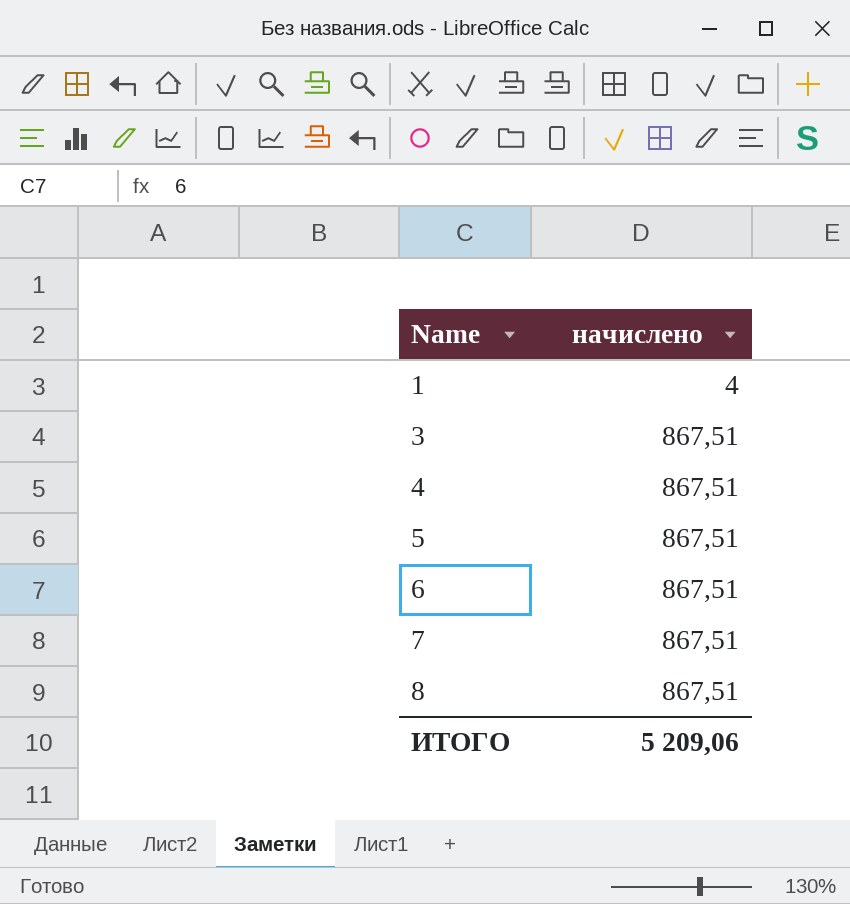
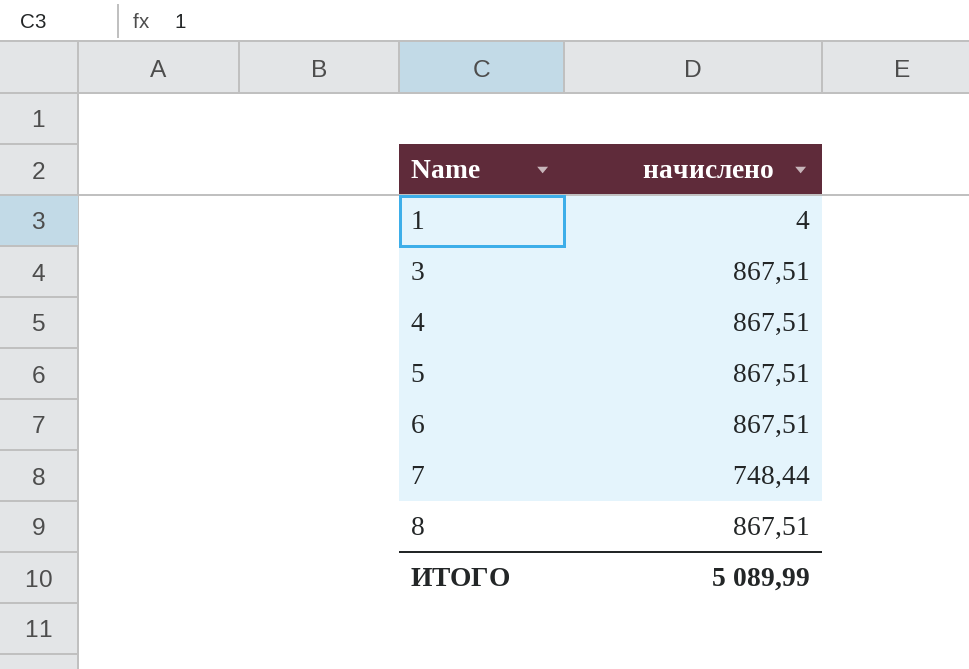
7 | начислено: 867,51 -> 748,44
ИТОГО | начислено: 5 209,06 -> 5 089,99

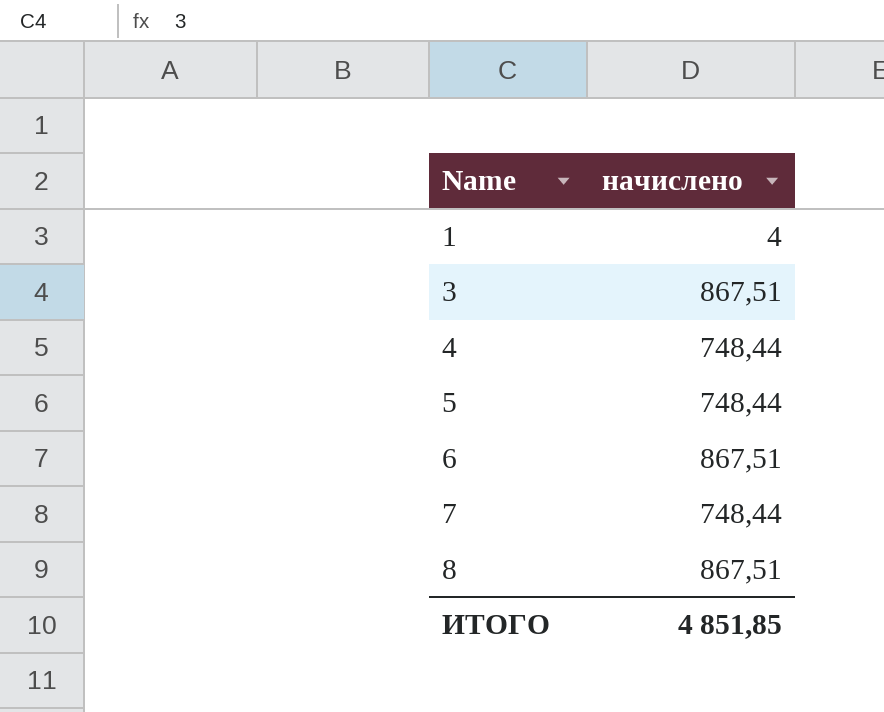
4 | начислено: 867,51 -> 748,44
5 | начислено: 867,51 -> 748,44
ИТОГО | начислено: 5 089,99 -> 4 851,85

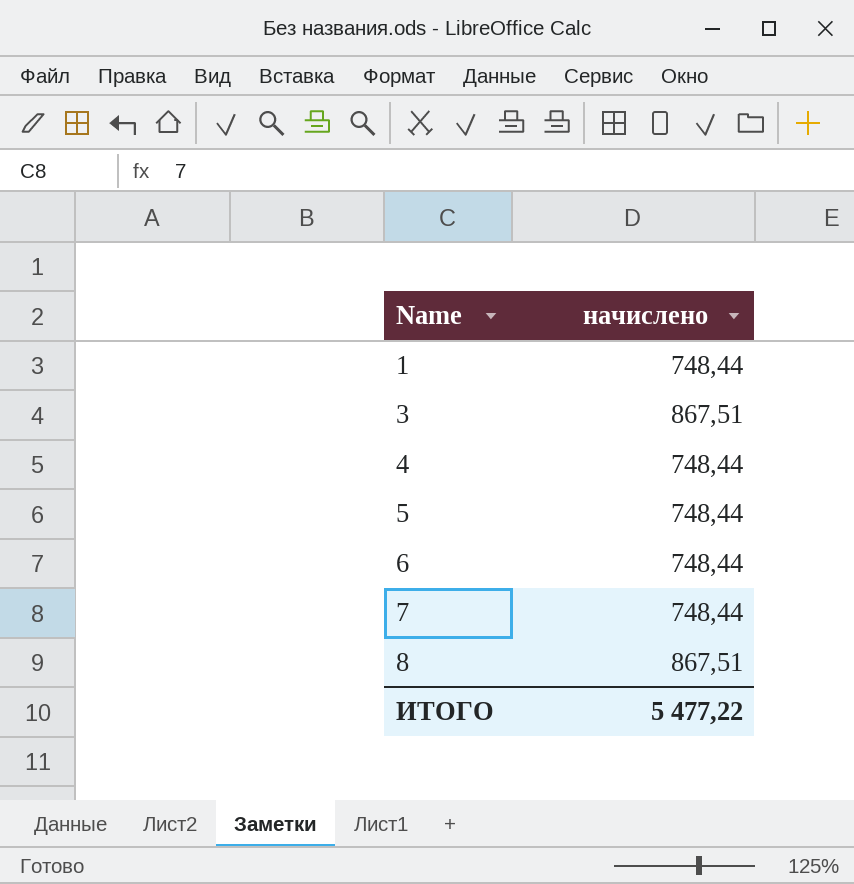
1 | начислено: 4 -> 748,44
6 | начислено: 867,51 -> 748,44
ИТОГО | начислено: 4 851,85 -> 5 477,22

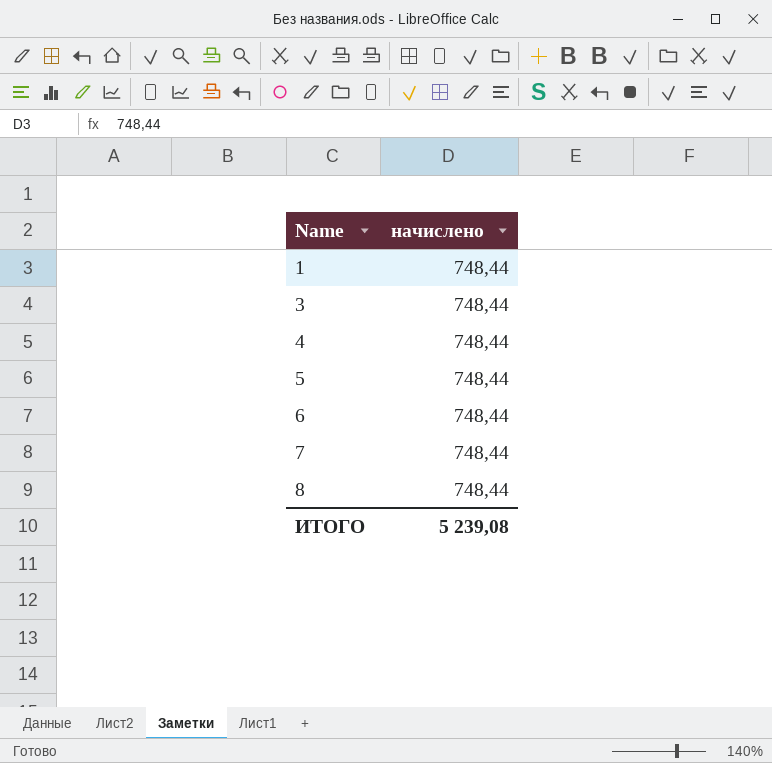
3 | начислено: 867,51 -> 748,44
8 | начислено: 867,51 -> 748,44
ИТОГО | начислено: 5 477,22 -> 5 239,08

